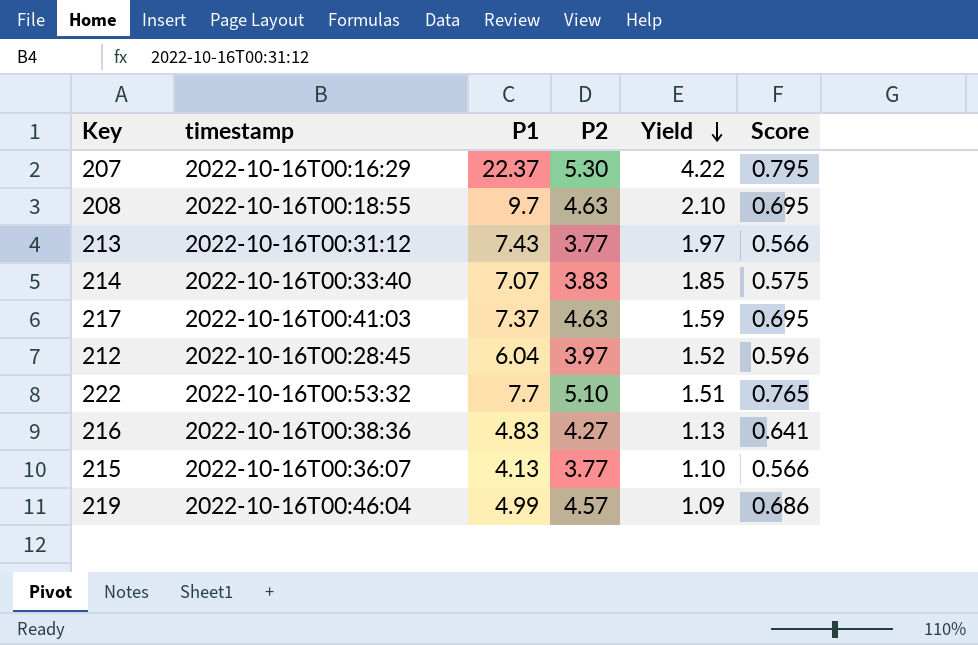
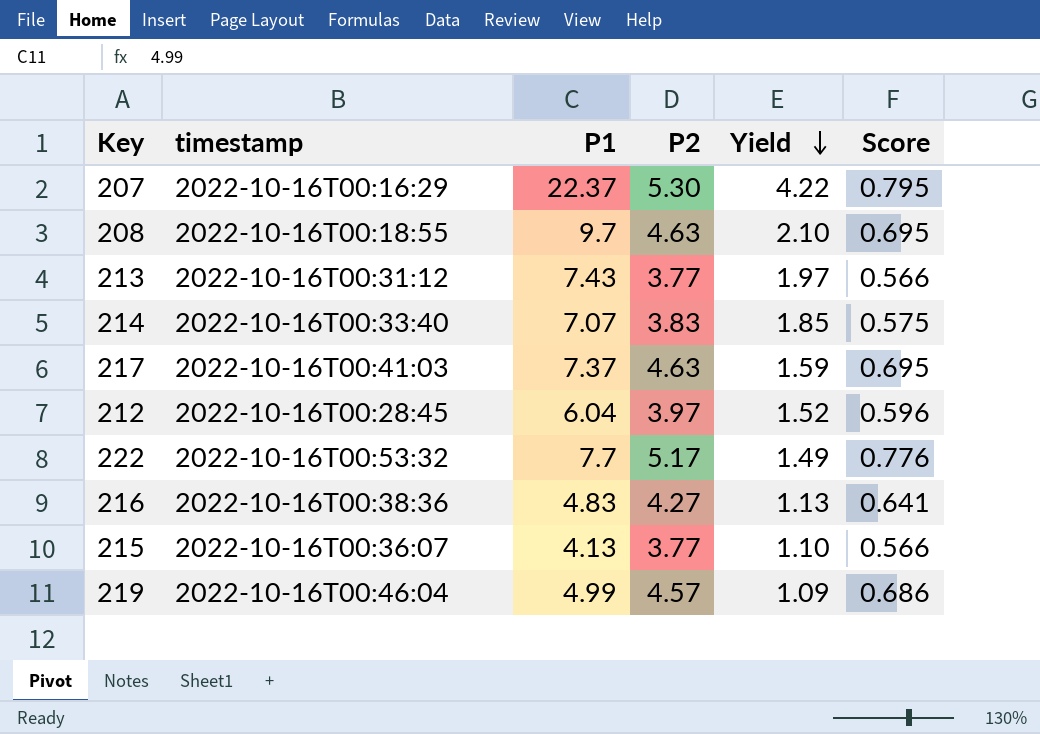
222 | P2: 5.10 -> 5.17
222 | Yield: 1.51 -> 1.49
222 | Score: 0.765 -> 0.776

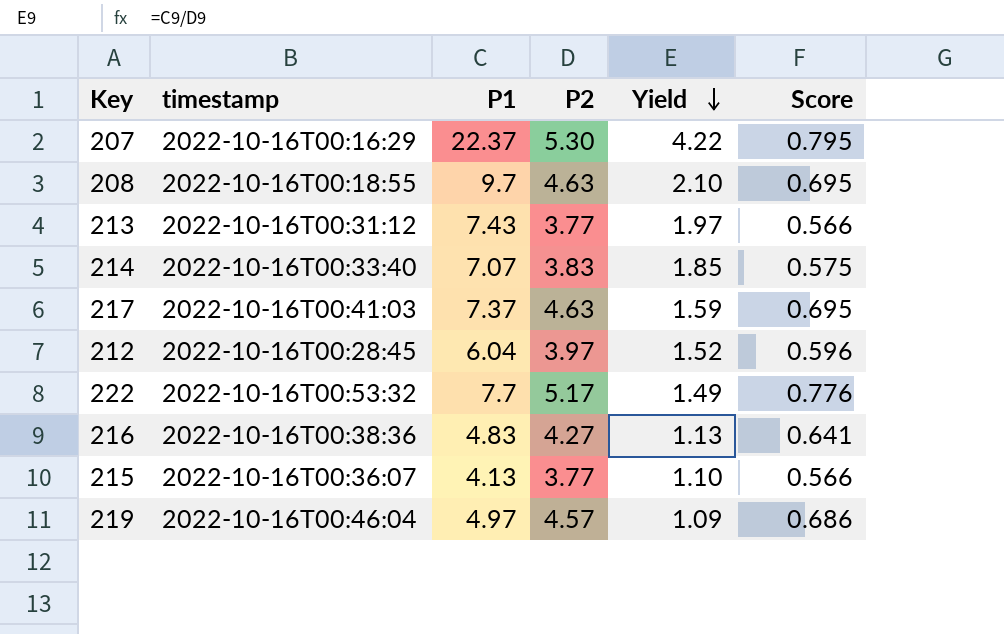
219 | P1: 4.99 -> 4.97

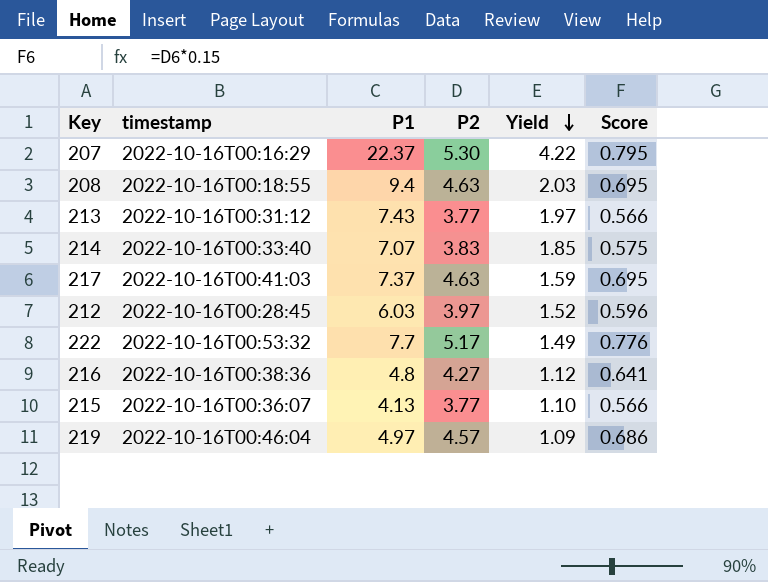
208 | P1: 9.7 -> 9.4
208 | Yield: 2.10 -> 2.03
212 | P1: 6.04 -> 6.03
216 | P1: 4.83 -> 4.8
216 | Yield: 1.13 -> 1.12

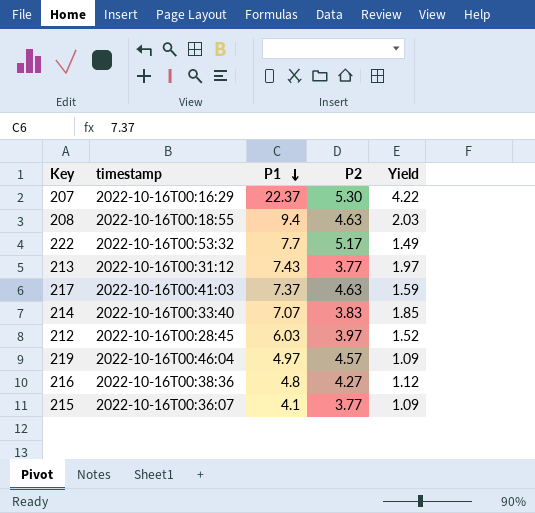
row order: Yield descending -> P1 descending
column Score | formula: [P2] * 0.15 -> none
215 | P1: 4.13 -> 4.1
215 | Yield: 1.10 -> 1.09

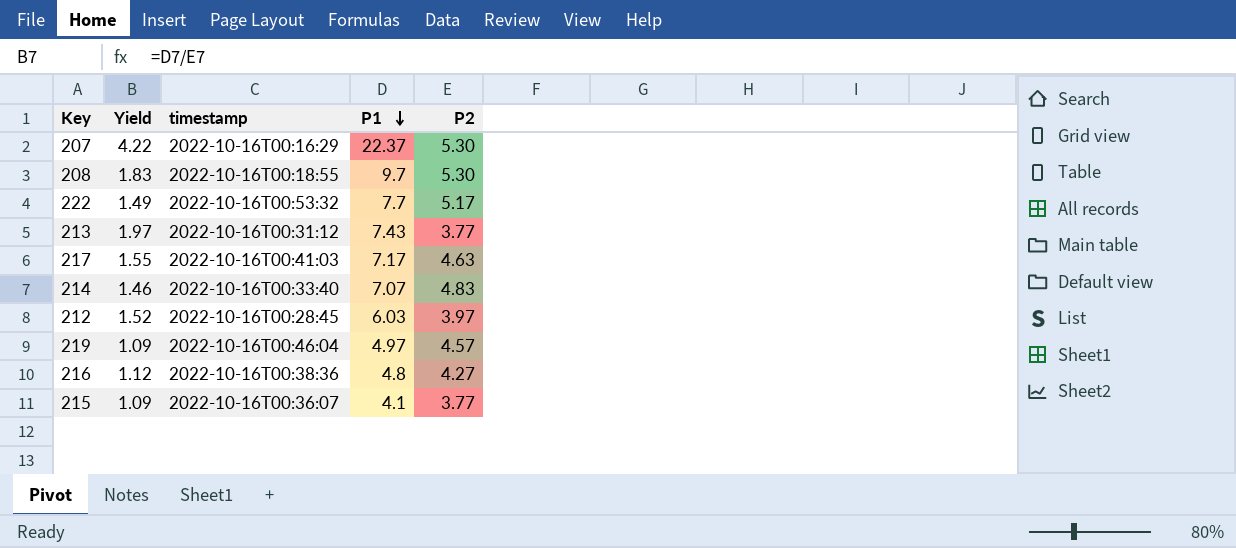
column Yield | position: 5 -> 2
208 | Yield: 2.03 -> 1.83
208 | P1: 9.4 -> 9.7
208 | P2: 4.63 -> 5.30
217 | Yield: 1.59 -> 1.55
217 | P1: 7.37 -> 7.17
214 | Yield: 1.85 -> 1.46
214 | P2: 3.83 -> 4.83

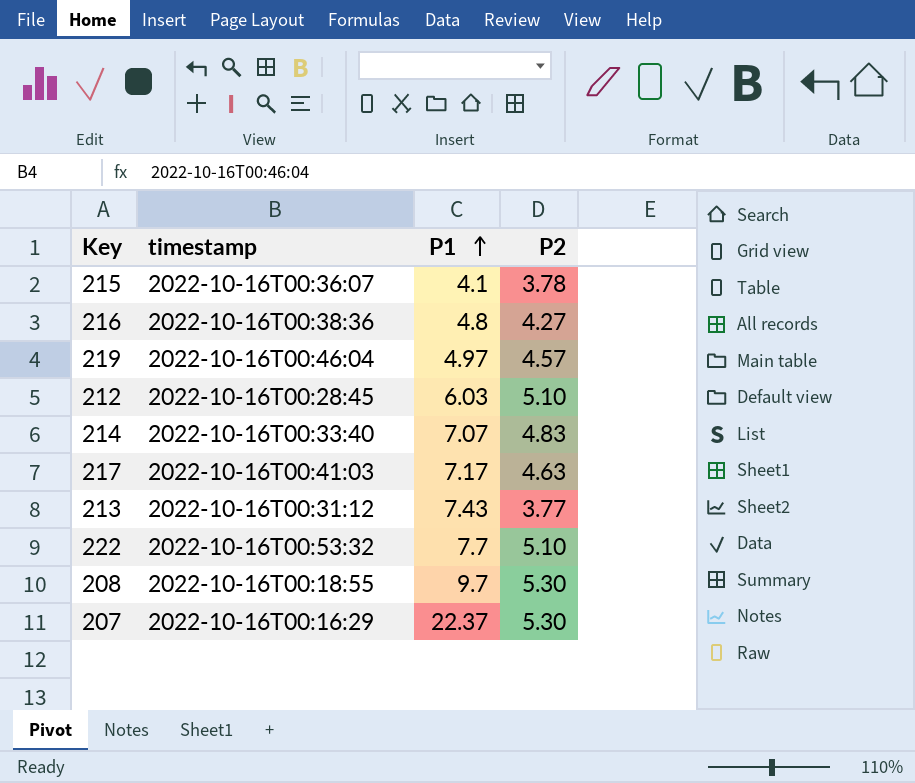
row order: P1 descending -> P1 ascending
column Yield | formula: [P1] / [P2] -> none
215 | P2: 3.77 -> 3.78
212 | P2: 3.97 -> 5.10
222 | P2: 5.17 -> 5.10

